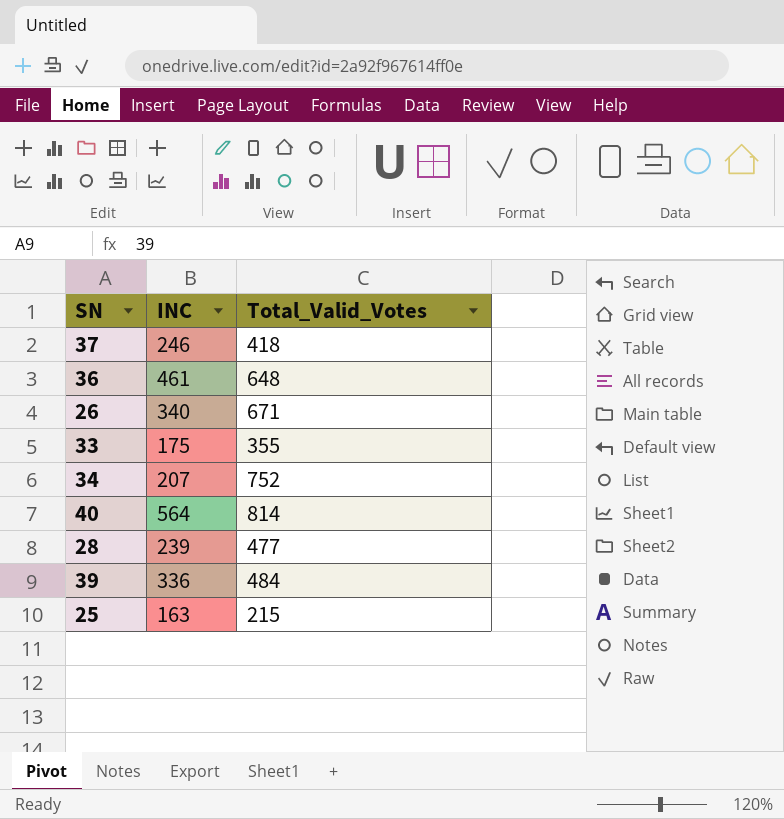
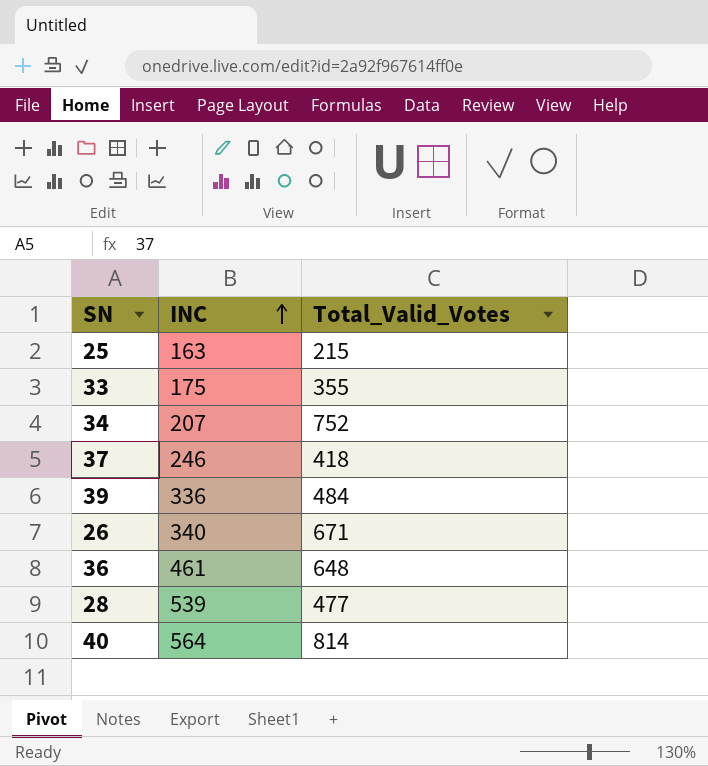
row order: none -> INC ascending
28 | INC: 239 -> 539

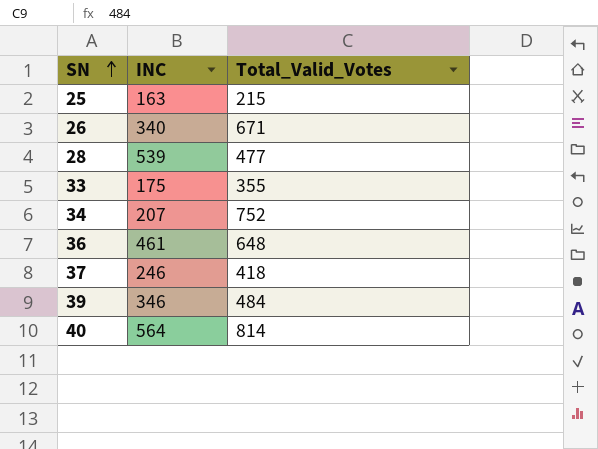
row order: INC ascending -> SN ascending
39 | INC: 336 -> 346

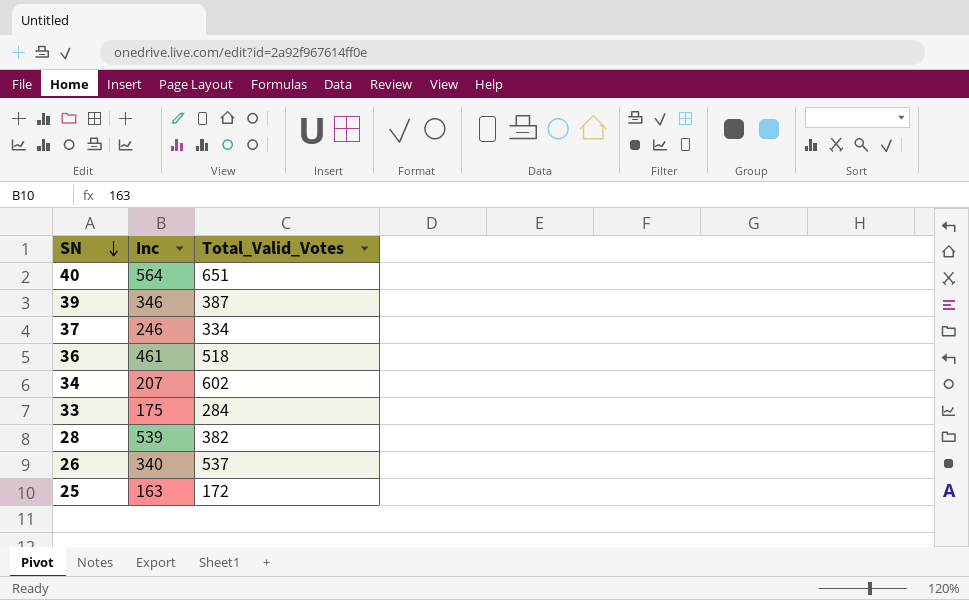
row order: SN ascending -> SN descending
column name: INC -> Inc
40 | Total_Valid_Votes: 814 -> 651
39 | Total_Valid_Votes: 484 -> 387
37 | Total_Valid_Votes: 418 -> 334
36 | Total_Valid_Votes: 648 -> 518
34 | Total_Valid_Votes: 752 -> 602
33 | Total_Valid_Votes: 355 -> 284
28 | Total_Valid_Votes: 477 -> 382
26 | Total_Valid_Votes: 671 -> 537
25 | Total_Valid_Votes: 215 -> 172

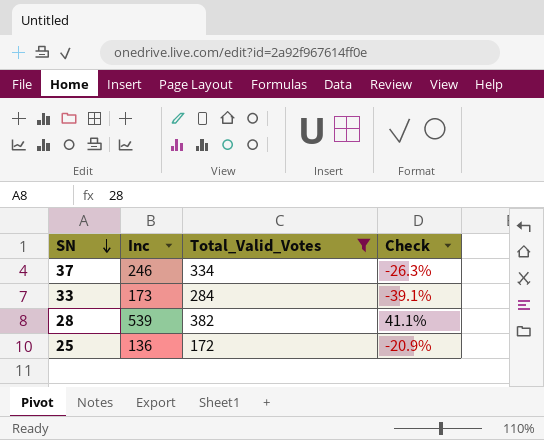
filter: none -> Total_Valid_Votes <= 382
column Check | formula: none -> ([Inc] - [Total_Valid_Votes]) / [Total_Valid_Votes]
33 | Inc: 175 -> 173
25 | Inc: 163 -> 136

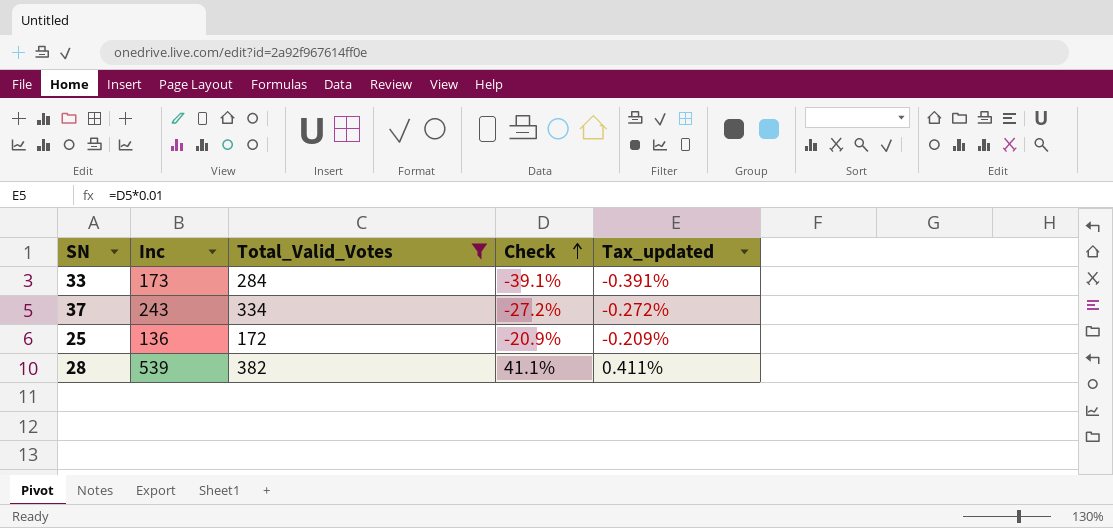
row order: SN descending -> Check ascending
column Tax_updated | formula: none -> [Check] * 0.01
37 | Inc: 246 -> 243
37 | Check: -26.3% -> -27.2%

